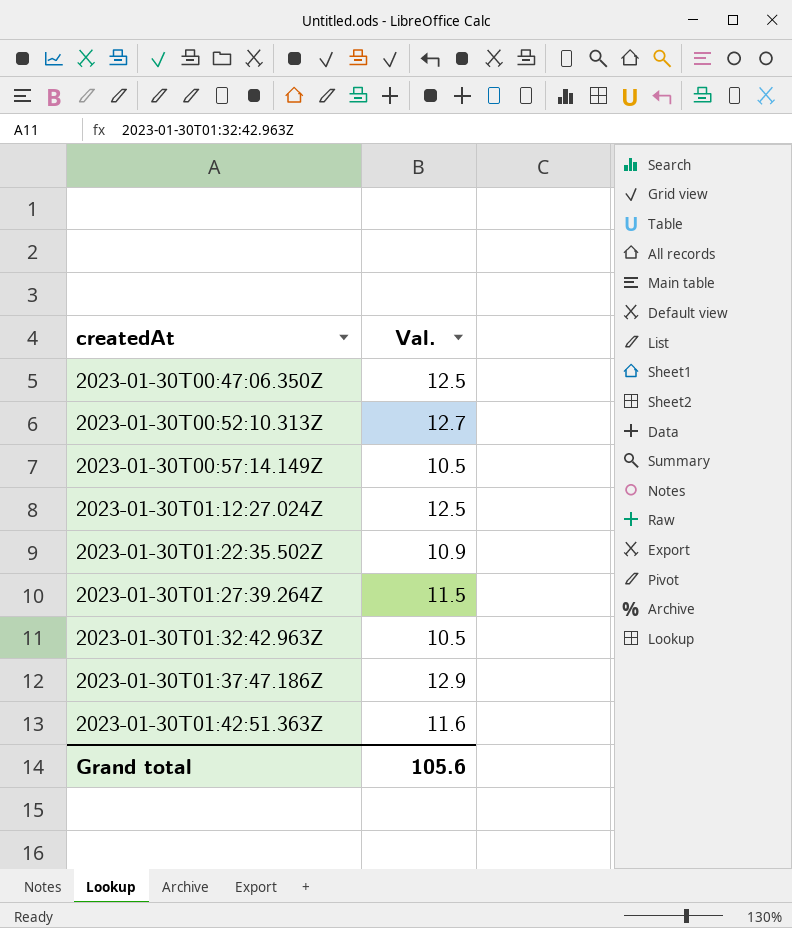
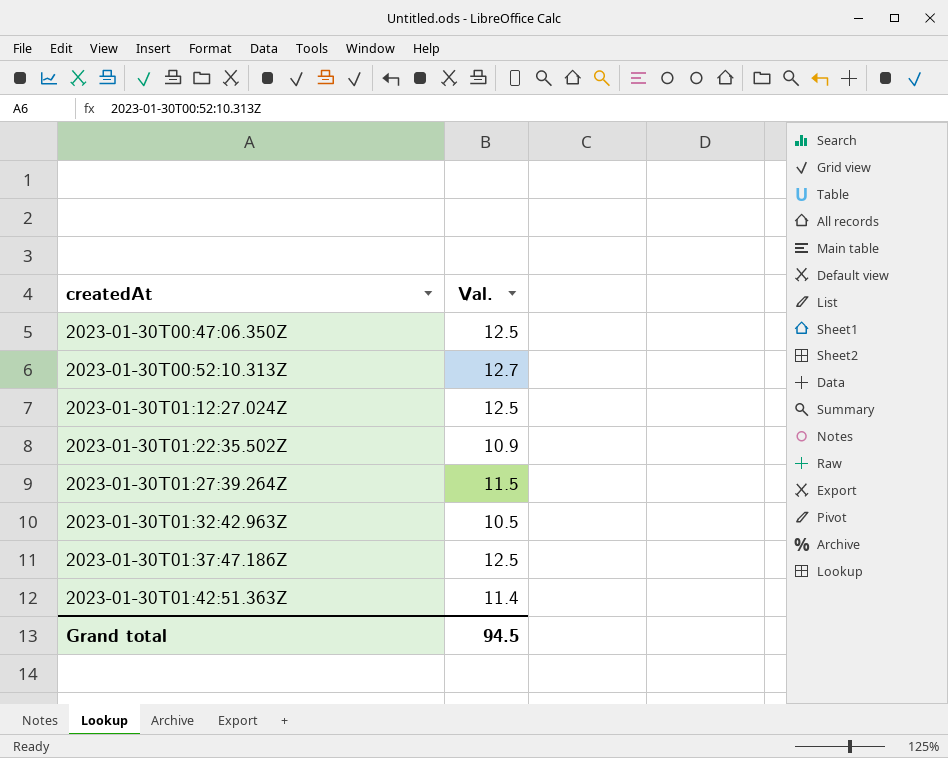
row 2023-01-30T00:57:14.149Z: 10.5 -> none
2023-01-30T01:37:47.186Z | Val.: 12.9 -> 12.5
2023-01-30T01:42:51.363Z | Val.: 11.6 -> 11.4
Grand total | Val.: 105.6 -> 94.5

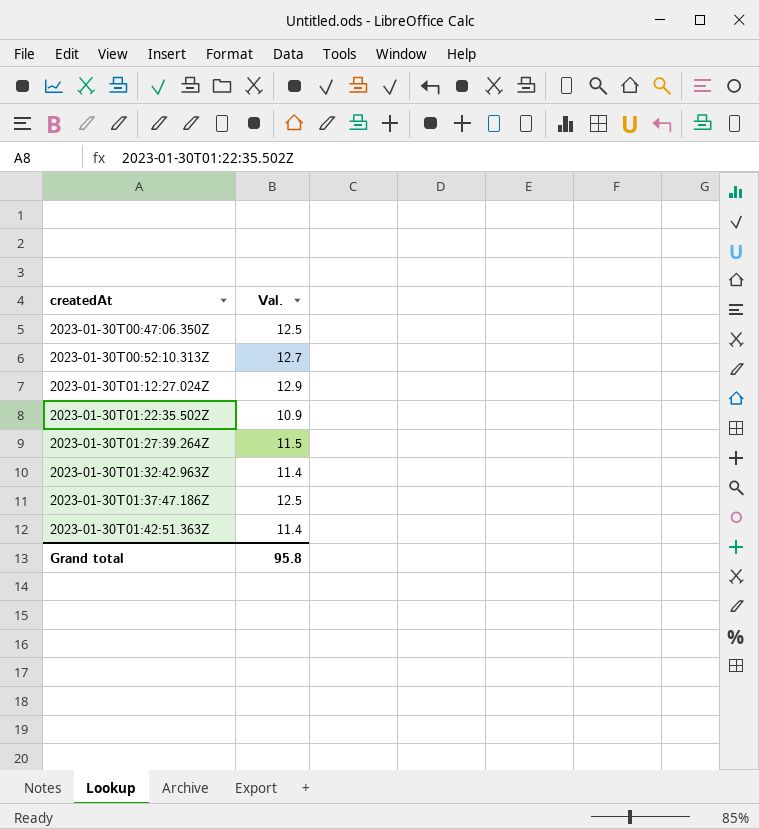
2023-01-30T01:12:27.024Z | Val.: 12.5 -> 12.9
2023-01-30T01:32:42.963Z | Val.: 10.5 -> 11.4
Grand total | Val.: 94.5 -> 95.8

